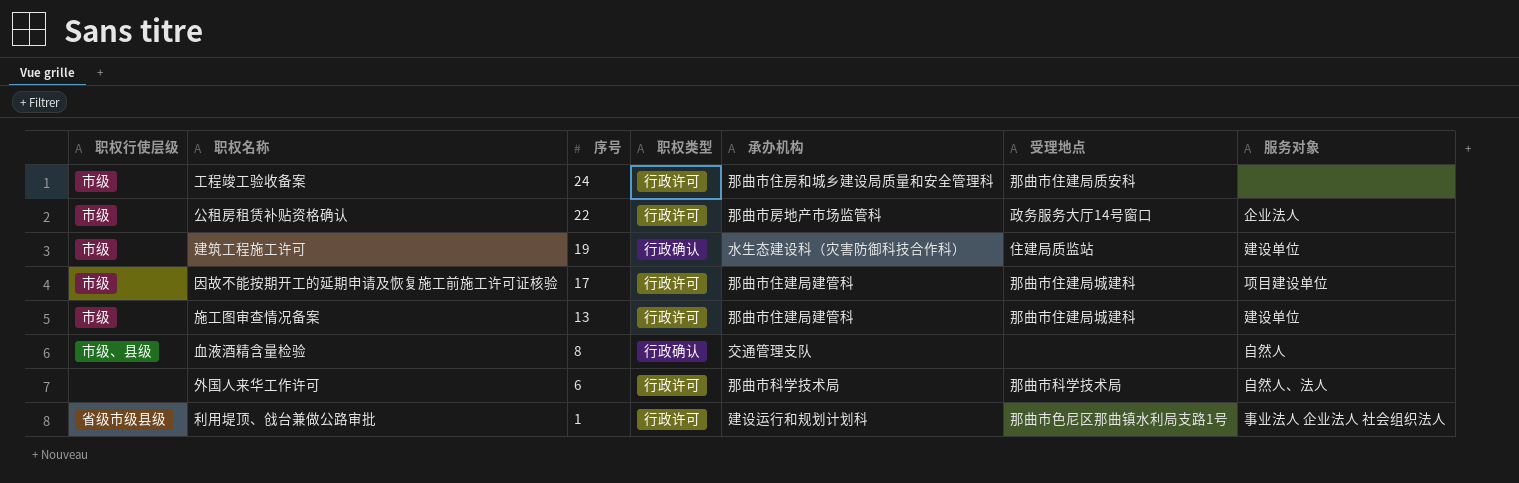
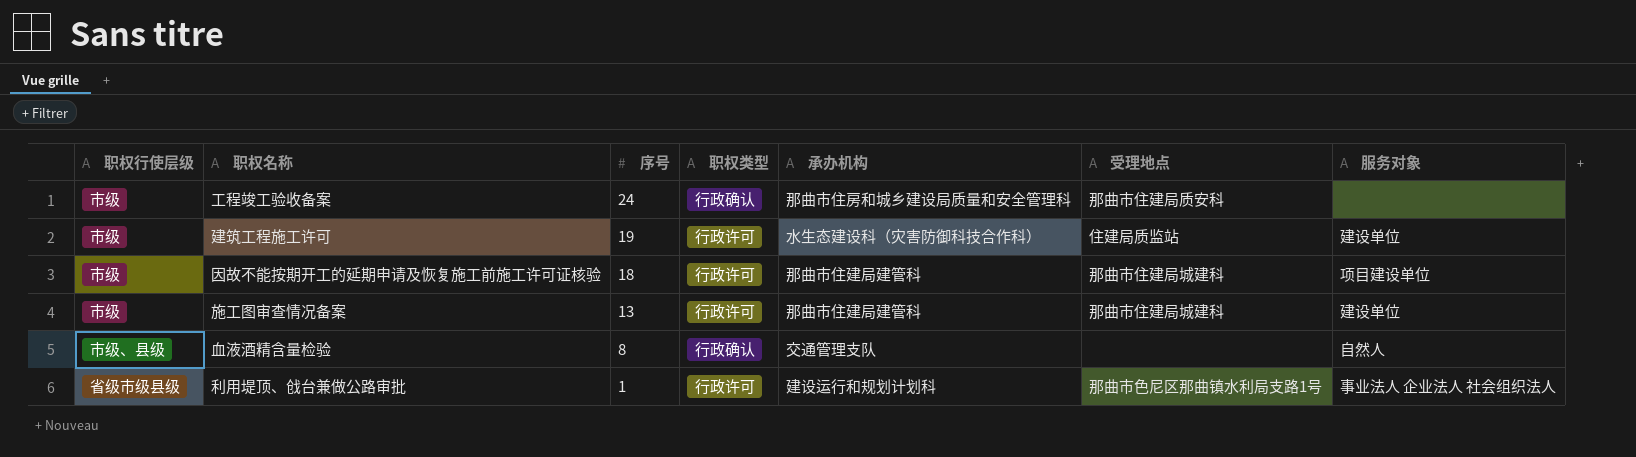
row 公租房租赁补贴资格确认: 市级 | 22 | 行政许可 | 那曲市房地产市场监管科 | 政务服务大厅14号窗口 | 企业法人 -> none
row 外国人来华工作许可: none | 6 | 行政许可 | 那曲市科学技术局 | 那曲市科学技术局 | 自然人、法人 -> none
工程竣工验收备案 | 职权类型: 行政许可 -> 行政确认
建筑工程施工许可 | 职权类型: 行政确认 -> 行政许可
因故不能按期开工的延期申请及恢复施工前施工许可证核验 | 序号: 17 -> 18

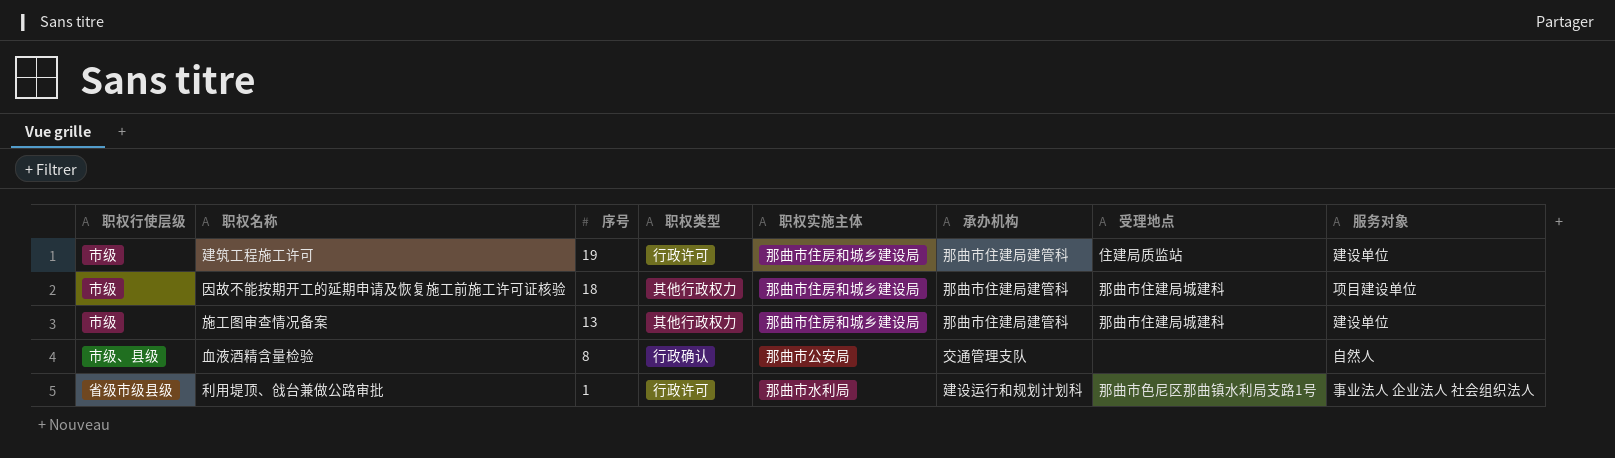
column 职权实施主体 | position: none -> 5
row 工程竣工验收备案: 市级 | 24 | 行政确认 | 那曲市住房和城乡建设局质量和安全管理科 | 那曲市住建局质安科 | none -> none
建筑工程施工许可 | 承办机构: 水生态建设科（灾害防御科技合作科） -> 那曲市住建局建管科
因故不能按期开工的延期申请及恢复施工前施工许可证核验 | 职权类型: 行政许可 -> 其他行政权力
施工图审查情况备案 | 职权类型: 行政许可 -> 其他行政权力

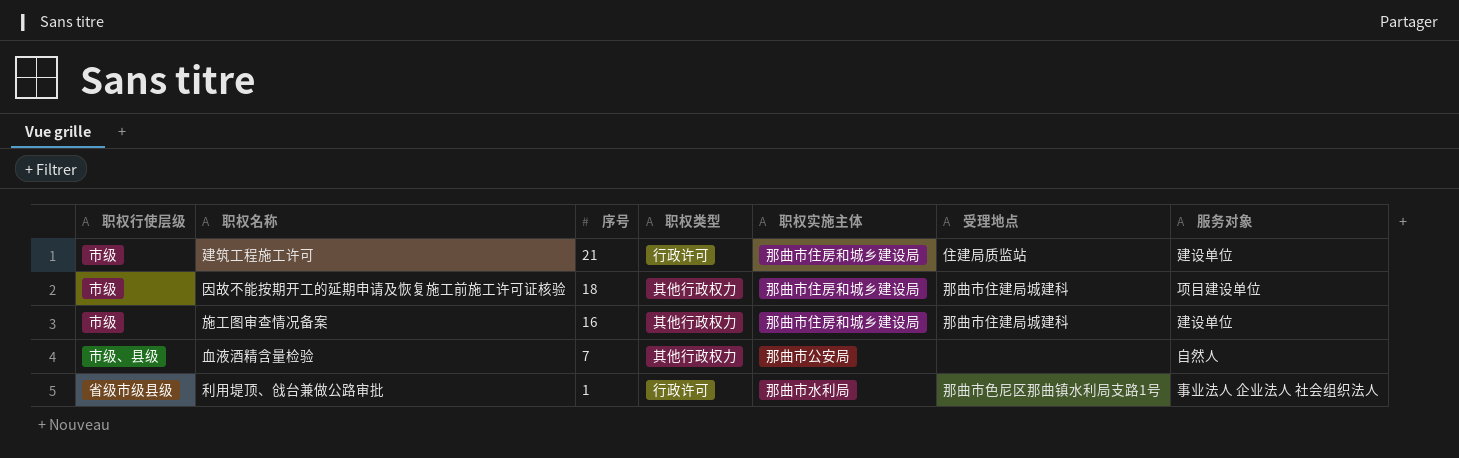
column 承办机构 | position: 6 -> none
建筑工程施工许可 | 序号: 19 -> 21
施工图审查情况备案 | 序号: 13 -> 16
血液酒精含量检验 | 序号: 8 -> 7
血液酒精含量检验 | 职权类型: 行政确认 -> 其他行政权力

